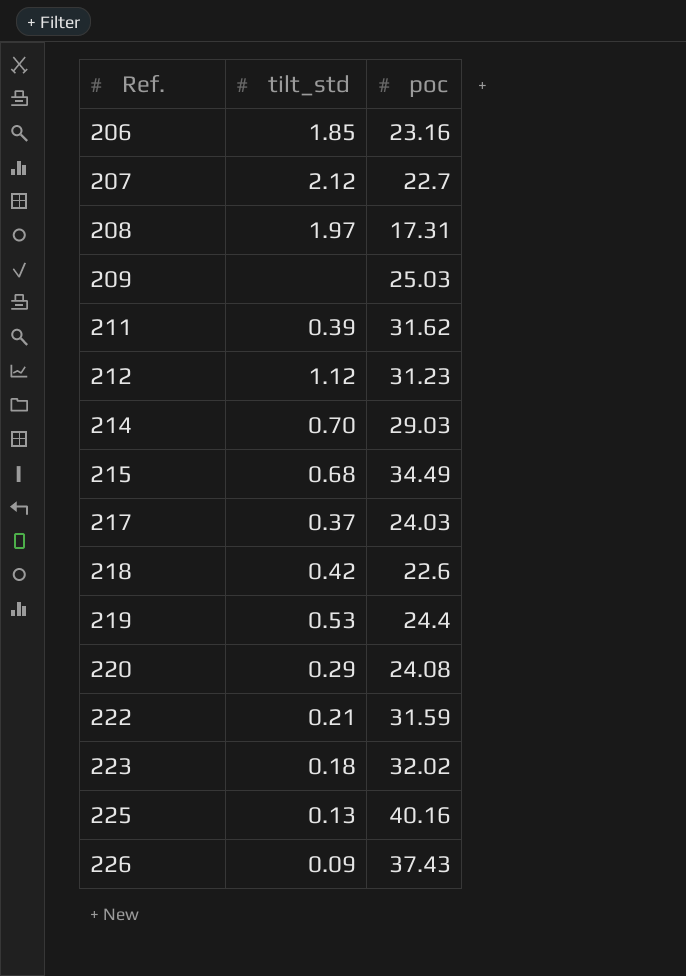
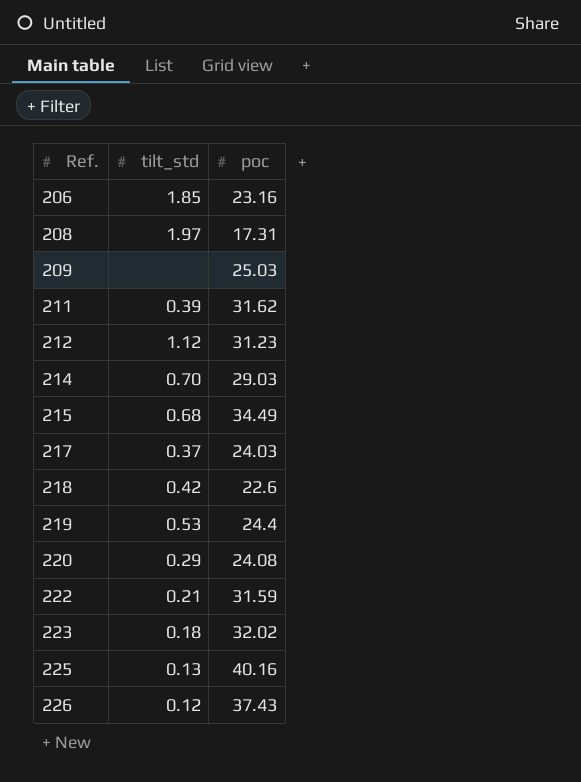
row 207: 2.12 | 22.7 -> none
226 | tilt_std: 0.09 -> 0.12

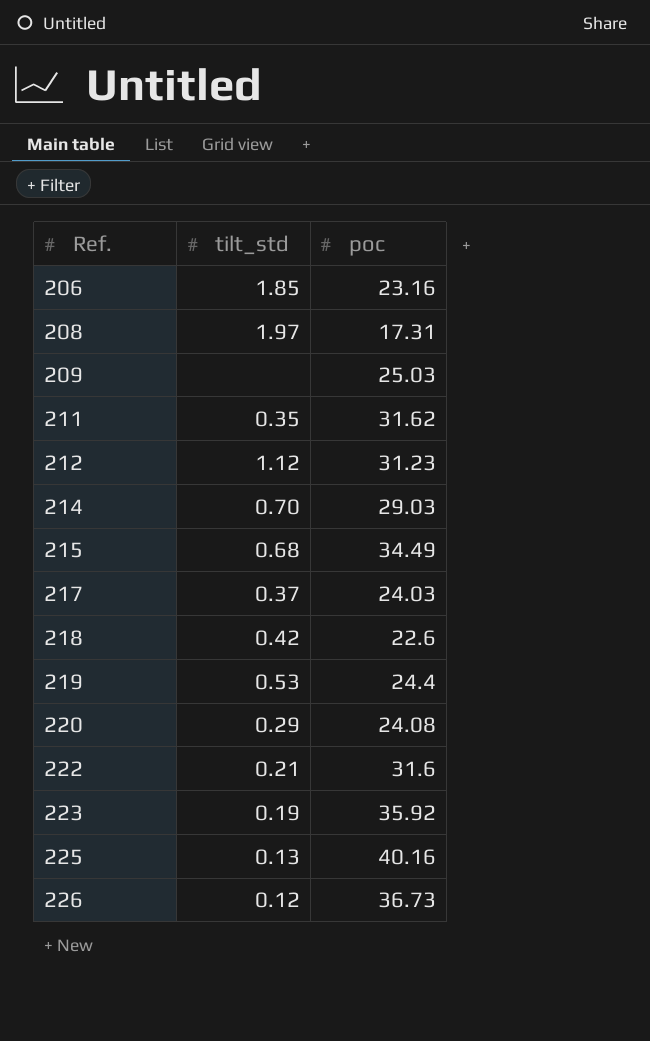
211 | tilt_std: 0.39 -> 0.35
222 | poc: 31.59 -> 31.6
223 | tilt_std: 0.18 -> 0.19
223 | poc: 32.02 -> 35.92
226 | poc: 37.43 -> 36.73

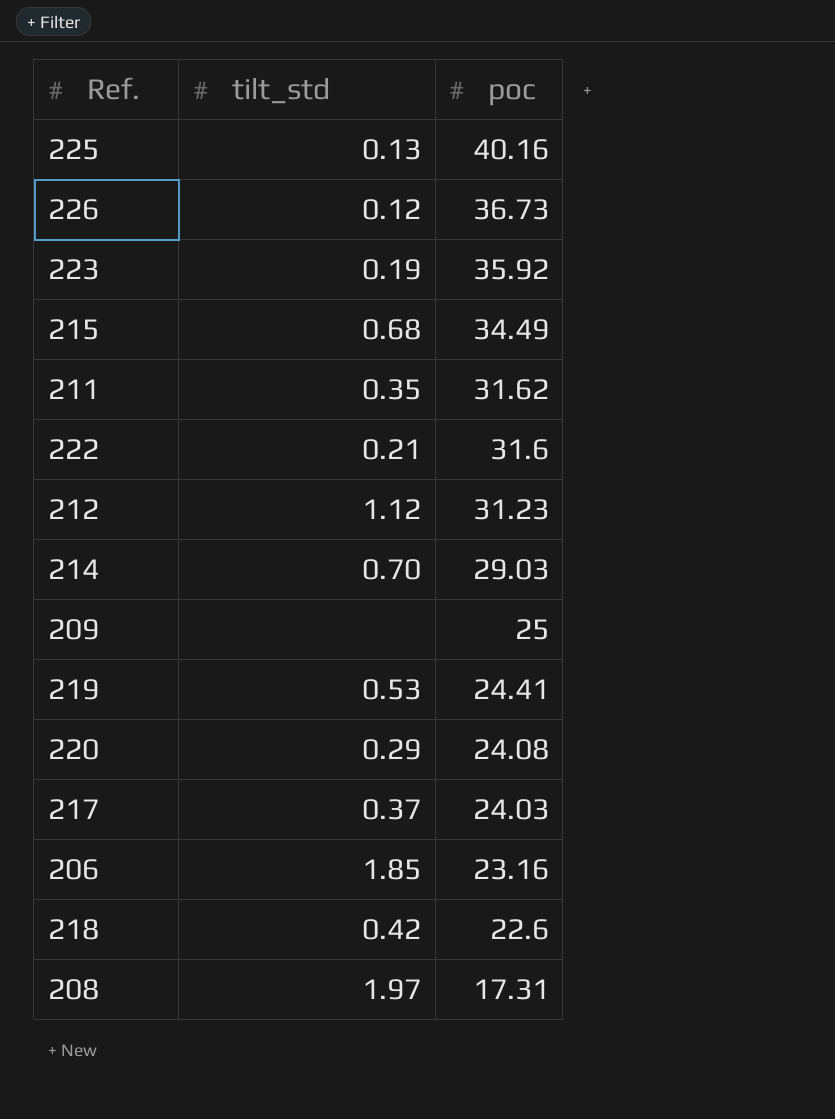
row order: Ref. ascending -> poc descending
209 | poc: 25.03 -> 25
219 | poc: 24.4 -> 24.41

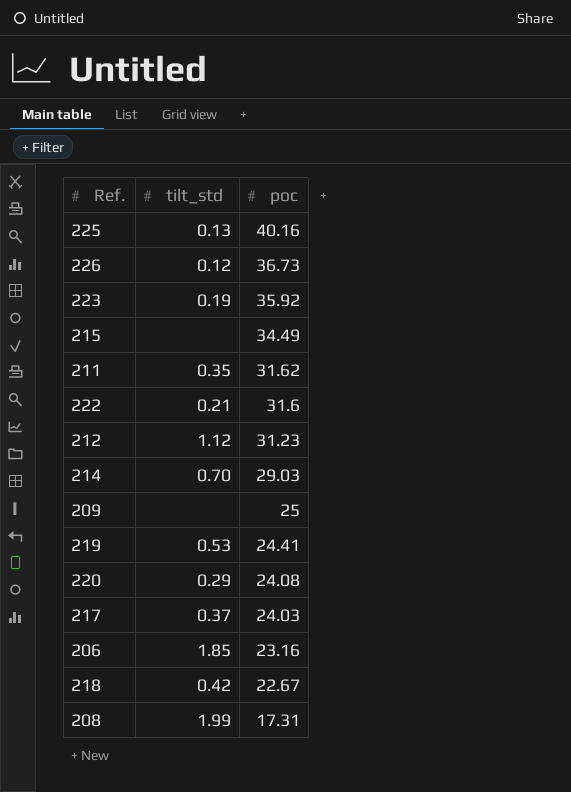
215 | tilt_std: 0.68 -> none
218 | poc: 22.6 -> 22.67
208 | tilt_std: 1.97 -> 1.99

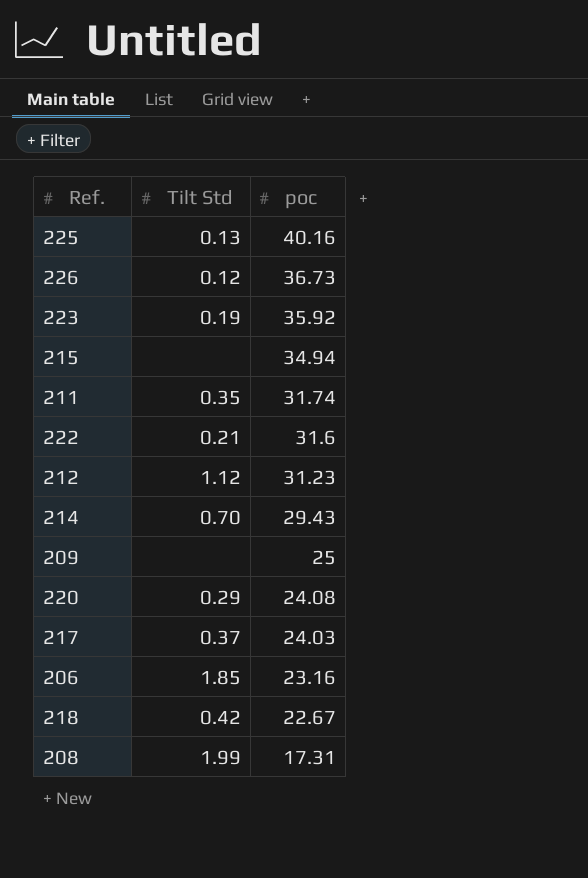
column name: tilt_std -> Tilt Std
row 219: 0.53 | 24.41 -> none
215 | poc: 34.49 -> 34.94
211 | poc: 31.62 -> 31.74
214 | poc: 29.03 -> 29.43

